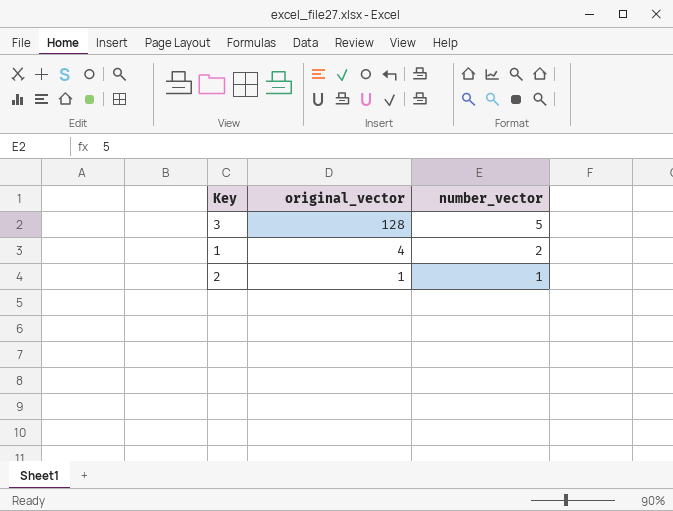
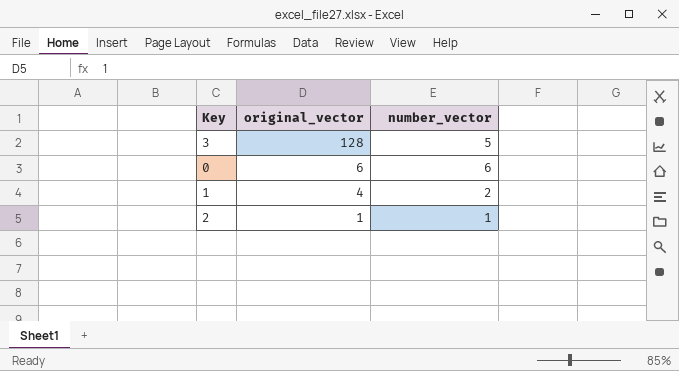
row 0: none -> 6 | 6

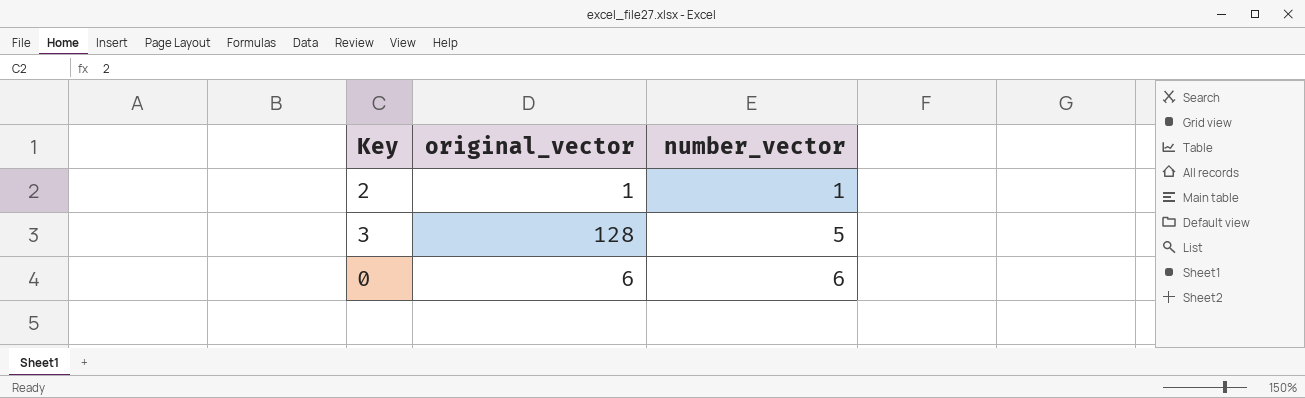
row order: original_vector descending -> number_vector ascending
row 1: 4 | 2 -> none

